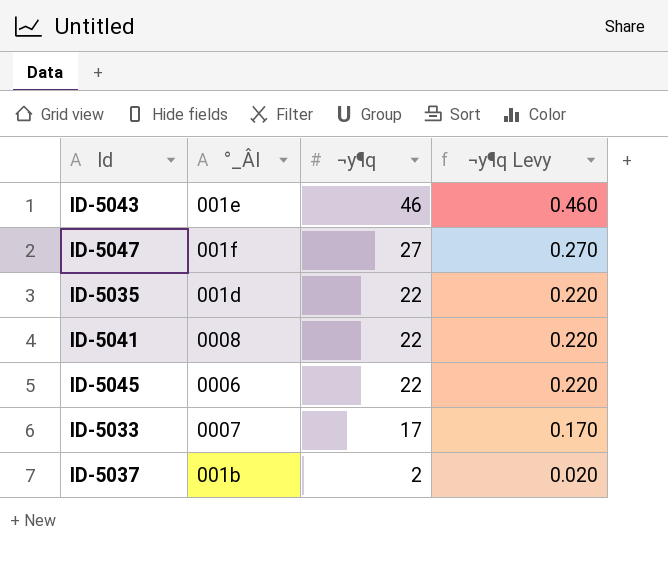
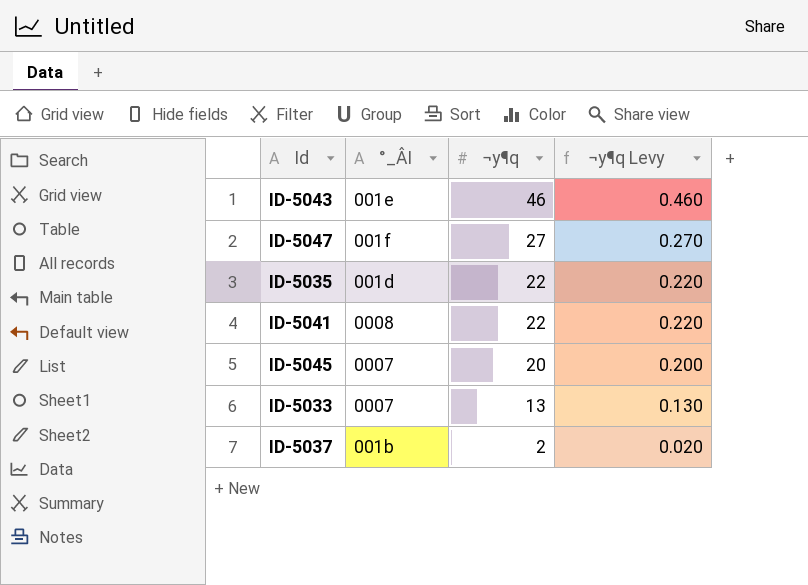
ID-5045 | °_ÂI: 0006 -> 0007
ID-5045 | ¬y¶q: 22 -> 20
ID-5045 | ¬y¶q Levy: 0.220 -> 0.200
ID-5033 | ¬y¶q: 17 -> 13
ID-5033 | ¬y¶q Levy: 0.170 -> 0.130

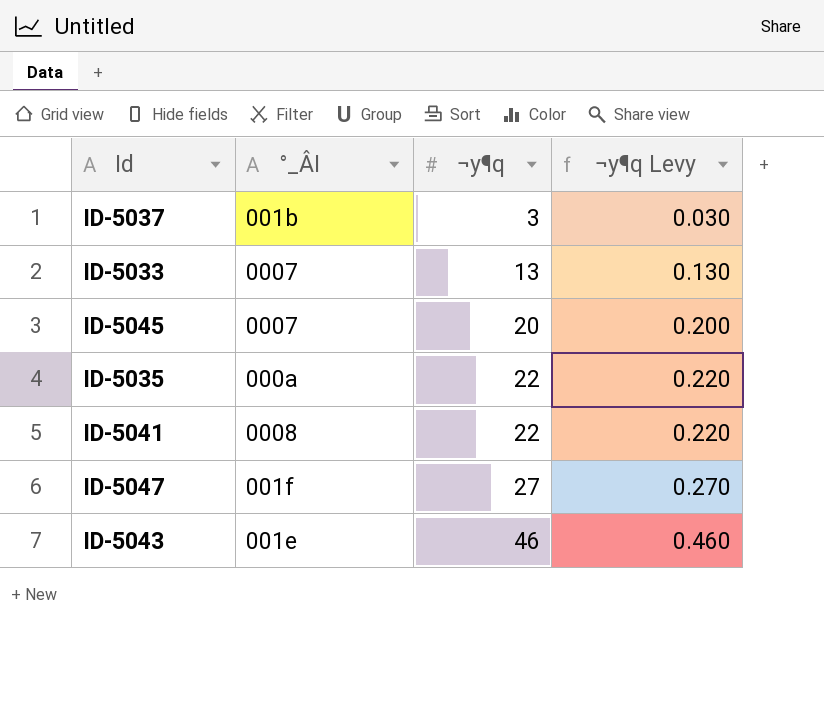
row order: ¬y¶q descending -> ¬y¶q ascending
ID-5037 | ¬y¶q: 2 -> 3
ID-5037 | ¬y¶q Levy: 0.020 -> 0.030
ID-5035 | °_ÂI: 001d -> 000a

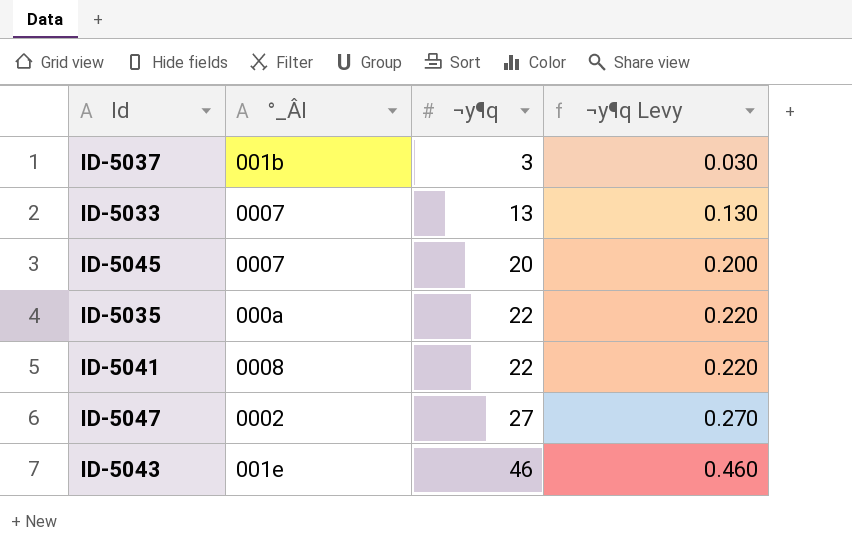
ID-5047 | °_ÂI: 001f -> 0002

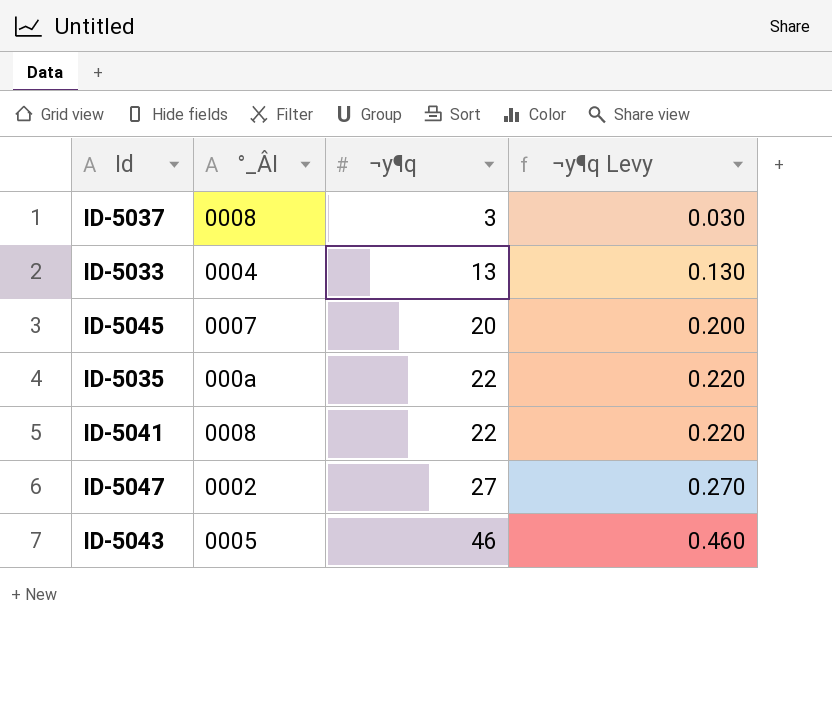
ID-5037 | °_ÂI: 001b -> 0008
ID-5033 | °_ÂI: 0007 -> 0004
ID-5043 | °_ÂI: 001e -> 0005

